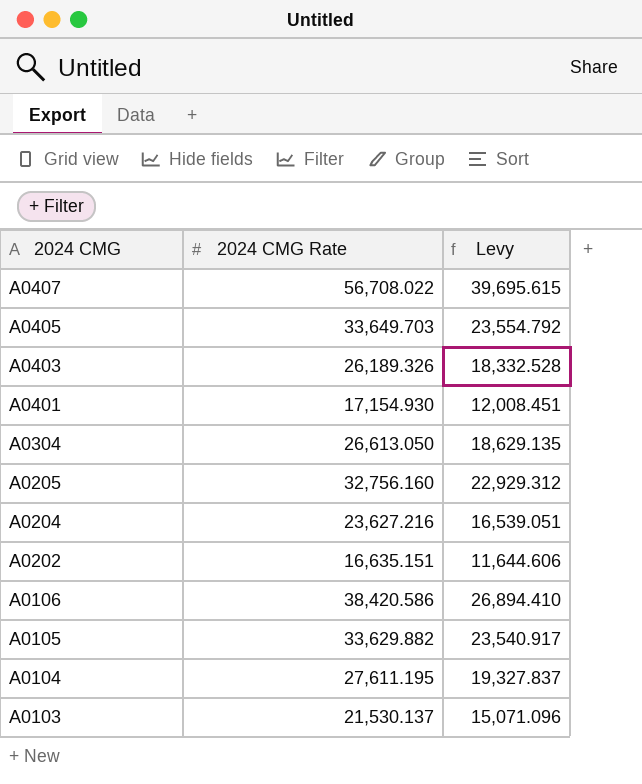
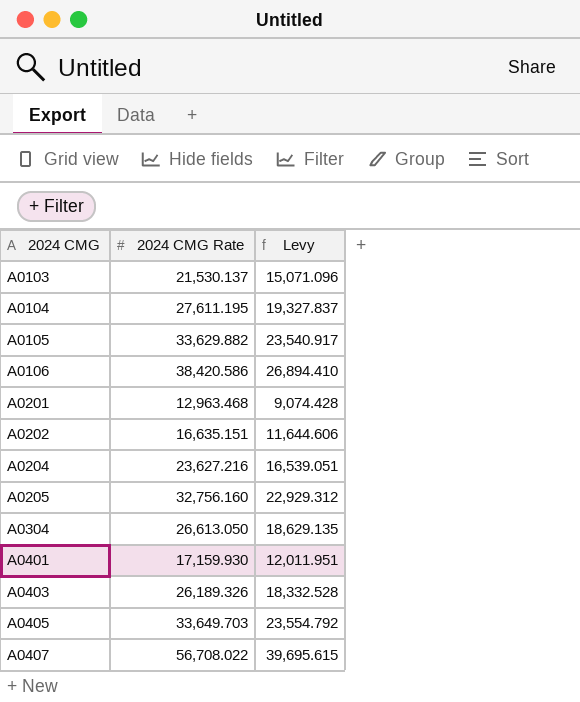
row order: 2024 CMG descending -> 2024 CMG ascending
row A0201: none -> 12,963.468 | 9,074.428
A0401 | 2024 CMG Rate: 17,154.930 -> 17,159.930
A0401 | Levy: 12,008.451 -> 12,011.951

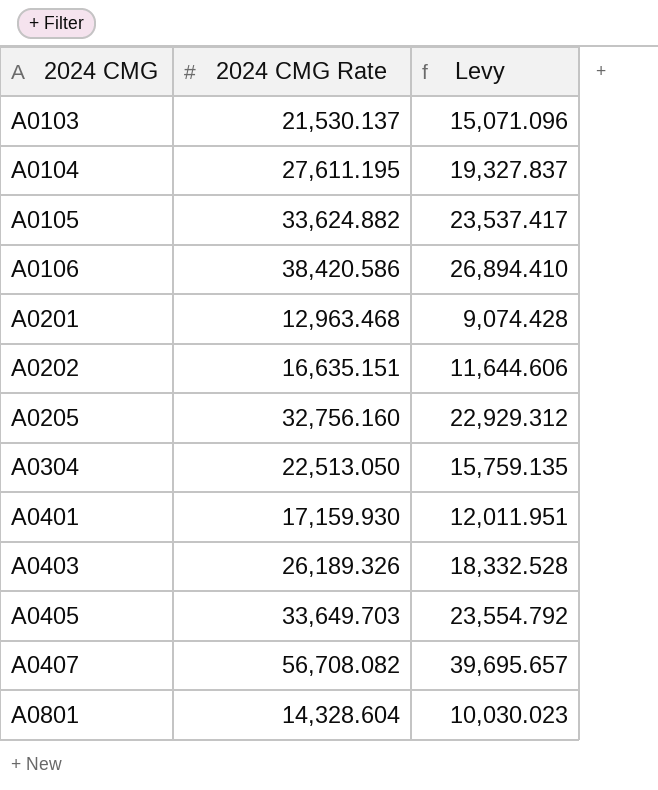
row A0204: 23,627.216 | 16,539.051 -> none
A0105 | 2024 CMG Rate: 33,629.882 -> 33,624.882
A0105 | Levy: 23,540.917 -> 23,537.417
A0304 | 2024 CMG Rate: 26,613.050 -> 22,513.050
A0304 | Levy: 18,629.135 -> 15,759.135
A0407 | 2024 CMG Rate: 56,708.022 -> 56,708.082
A0407 | Levy: 39,695.615 -> 39,695.657
row A0801: none -> 14,328.604 | 10,030.023

